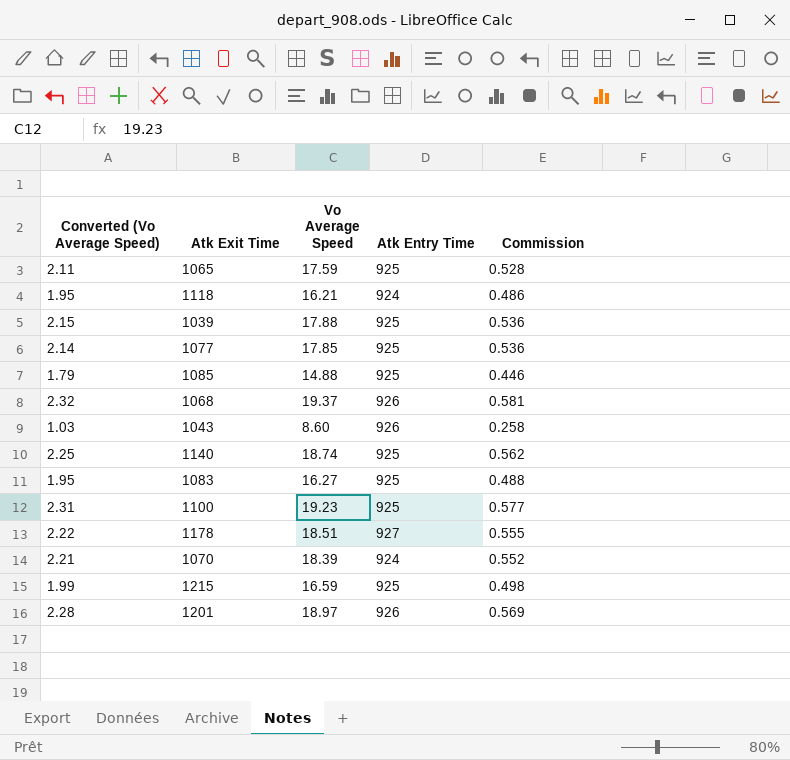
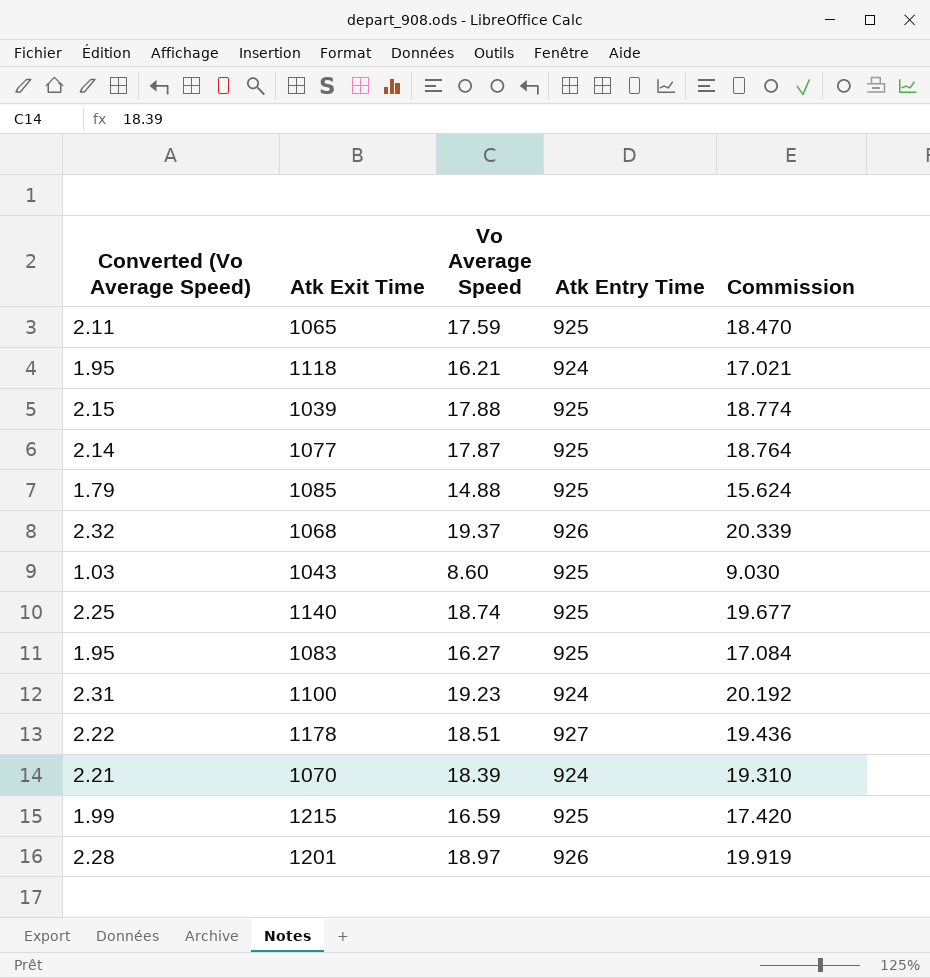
column Commission | formula: [Vo Average Speed] * 0.03 -> [Vo Average Speed] * 1.05
1077 | Vo Average Speed: 17.85 -> 17.87
1043 | Atk Entry Time: 926 -> 925
1100 | Atk Entry Time: 925 -> 924

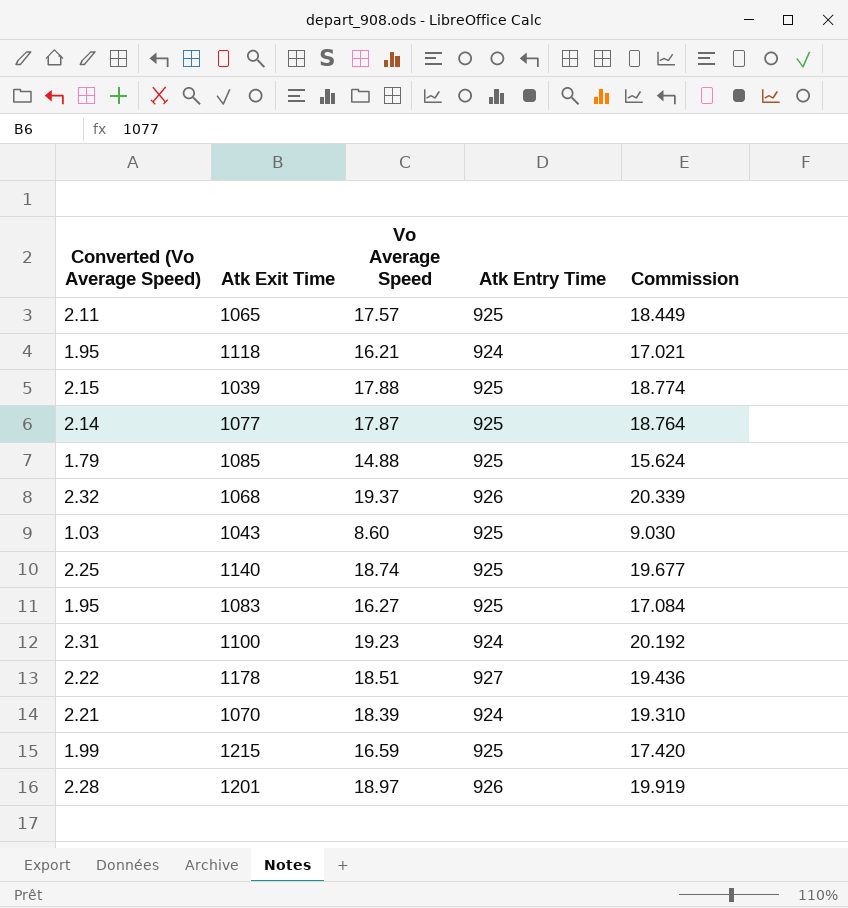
1065 | Vo Average Speed: 17.59 -> 17.57
1065 | Commission: 18.470 -> 18.449

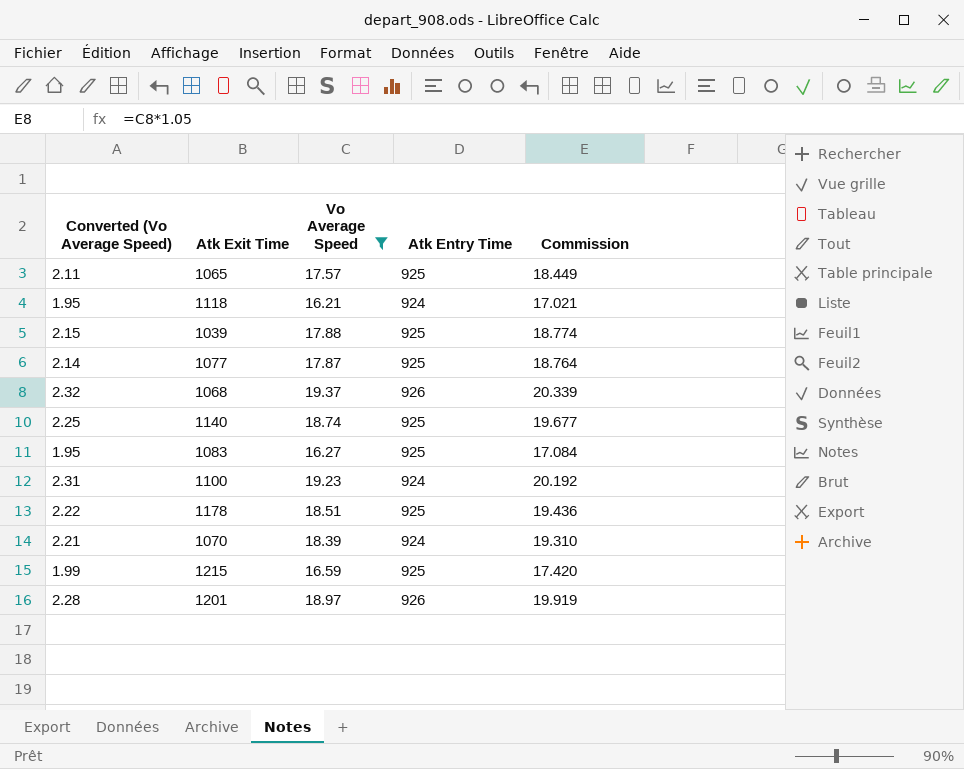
filter: none -> Vo Average Speed >= 16.21
1178 | Atk Entry Time: 927 -> 925

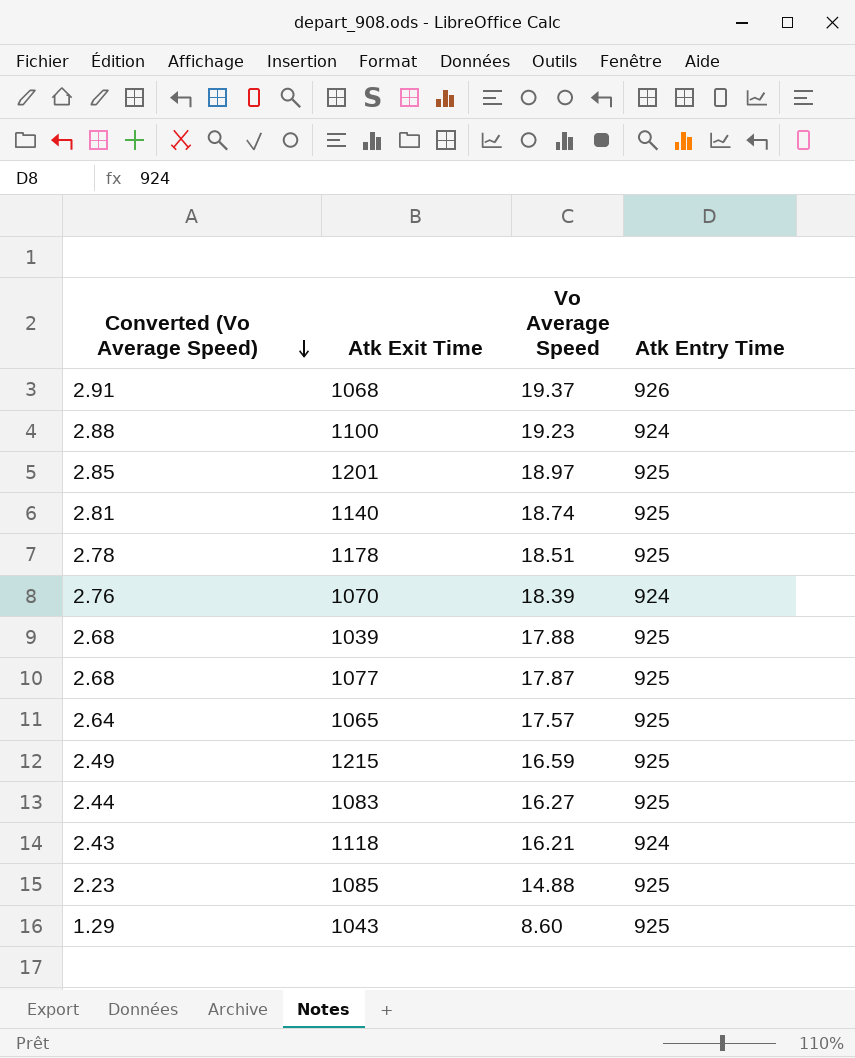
filter: Vo Average Speed >= 16.21 -> none
row order: none -> Converted (Vo Average Speed) descending
column Commission | formula: [Vo Average Speed] * 1.05 -> none
column Converted (Vo Average Speed) | formula: [Vo Average Speed] * 0.12 -> [Vo Average Speed] * 0.15
1201 | Atk Entry Time: 926 -> 925

